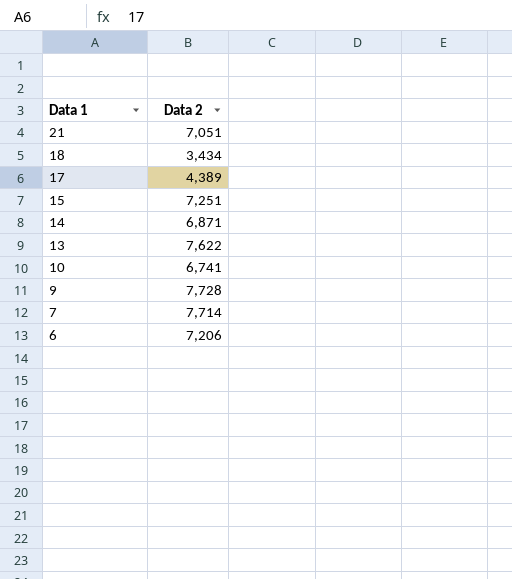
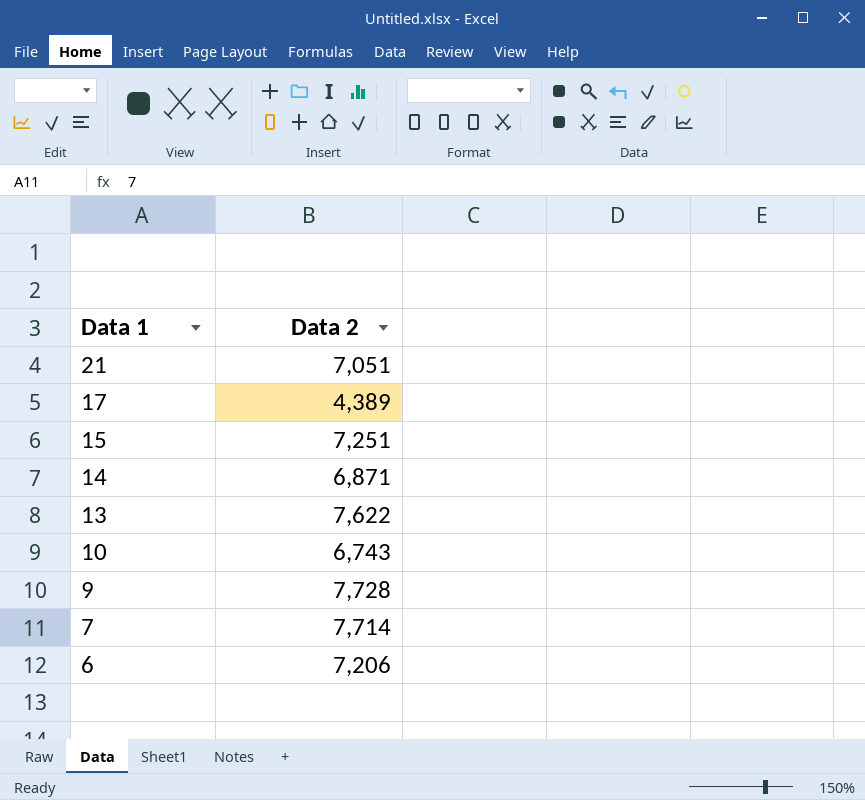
row 18: 3,434 -> none
10 | Data 2: 6,741 -> 6,743

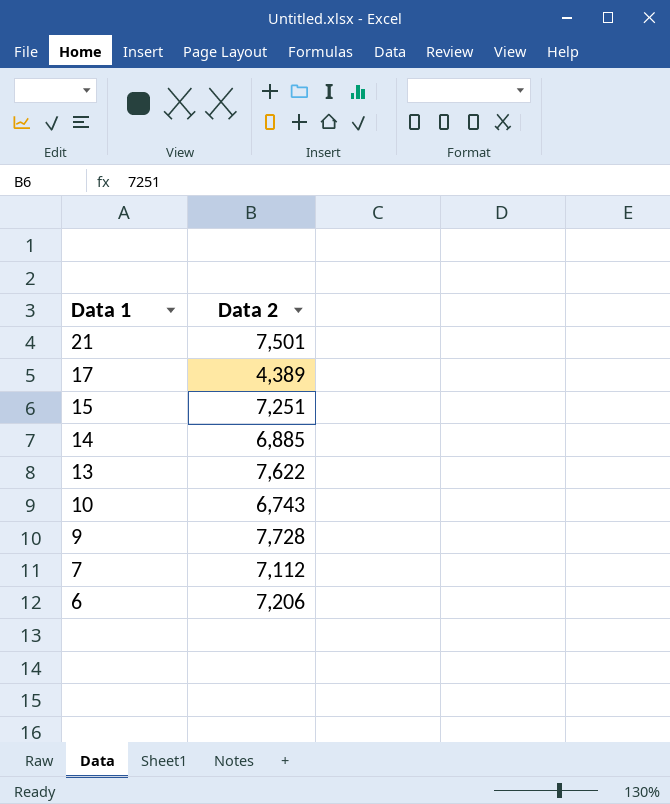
21 | Data 2: 7,051 -> 7,501
14 | Data 2: 6,871 -> 6,885
7 | Data 2: 7,714 -> 7,112

